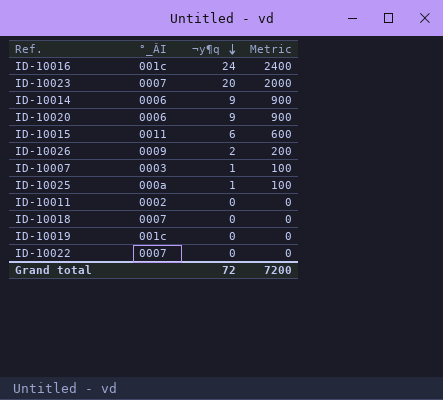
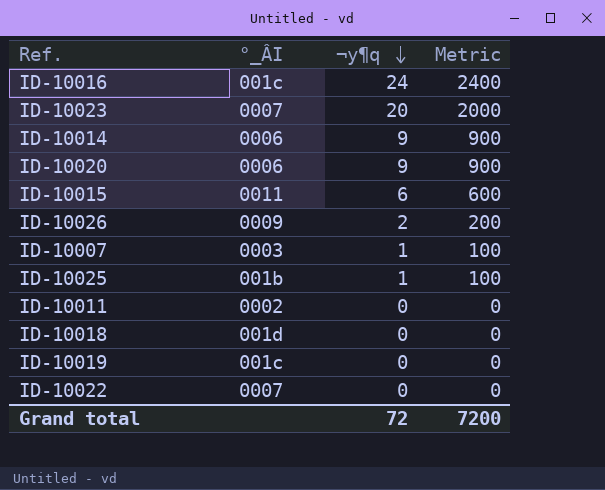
ID-10025 | °_ÂI: 000a -> 001b
ID-10018 | °_ÂI: 0007 -> 001d

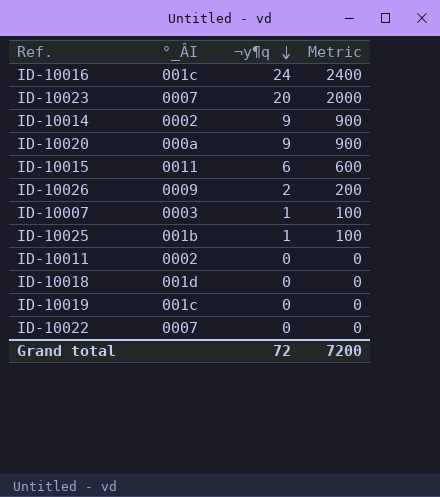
ID-10014 | °_ÂI: 0006 -> 0002
ID-10020 | °_ÂI: 0006 -> 000a

